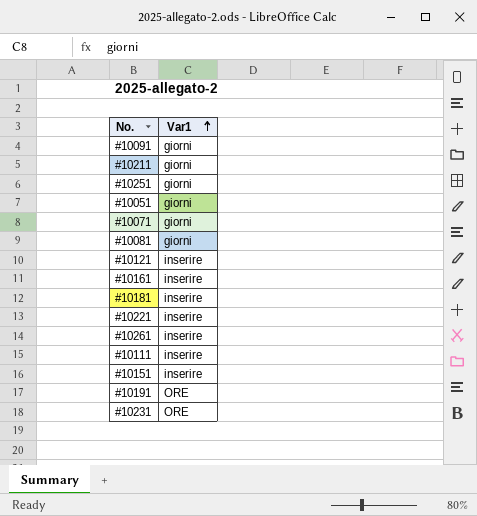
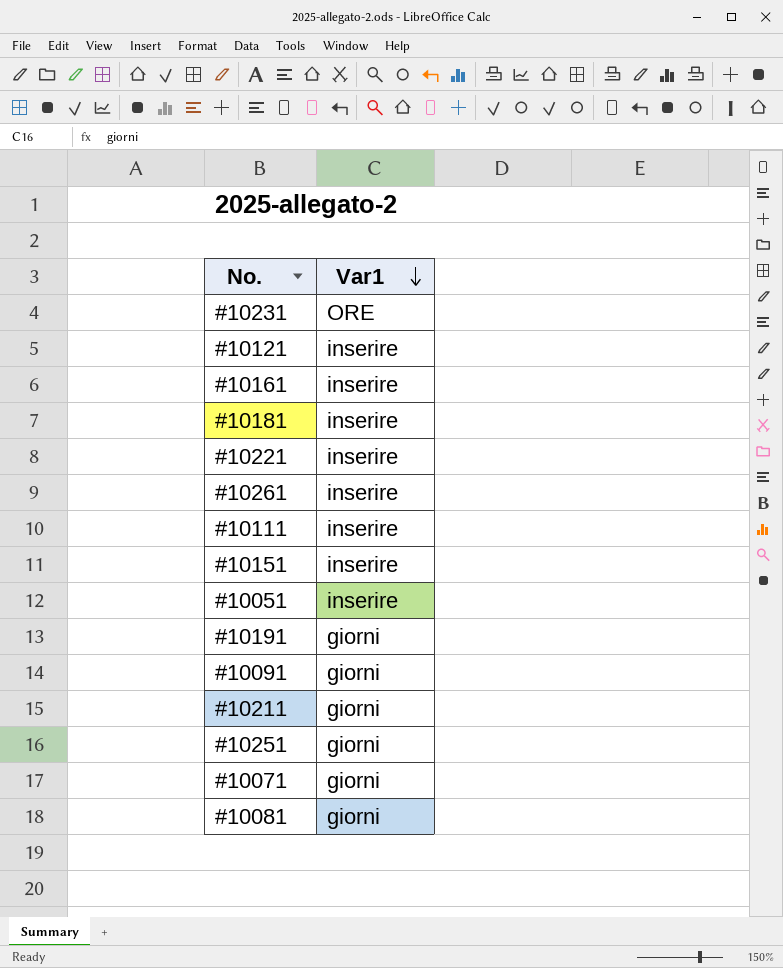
row order: Var1 ascending -> Var1 descending
#10051 | Var1: giorni -> inserire
#10191 | Var1: ORE -> giorni

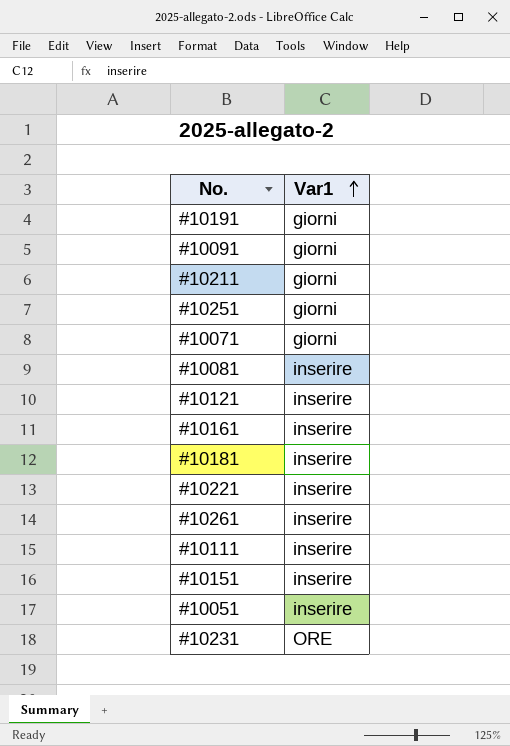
row order: Var1 descending -> Var1 ascending
#10081 | Var1: giorni -> inserire

